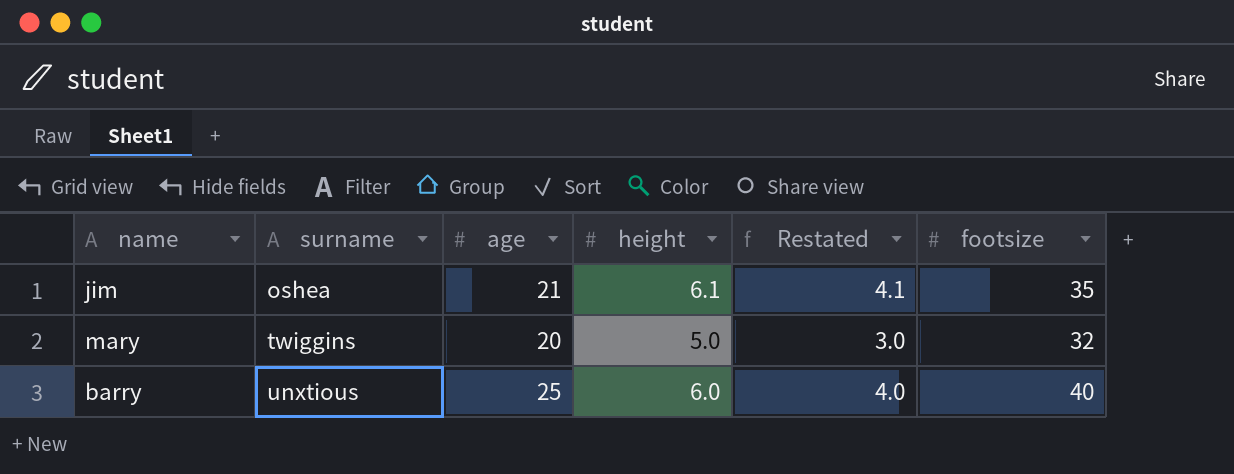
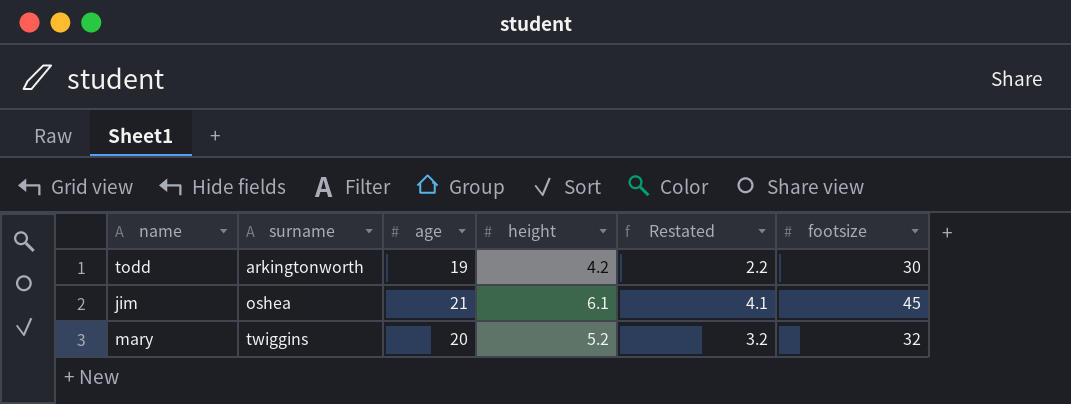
row barry: unxtious | 25 | 6.0 | 4.0 | 40 -> none
row todd: none -> arkingtonworth | 19 | 4.2 | 2.2 | 30
jim | footsize: 35 -> 45
mary | height: 5.0 -> 5.2
mary | Restated: 3.0 -> 3.2

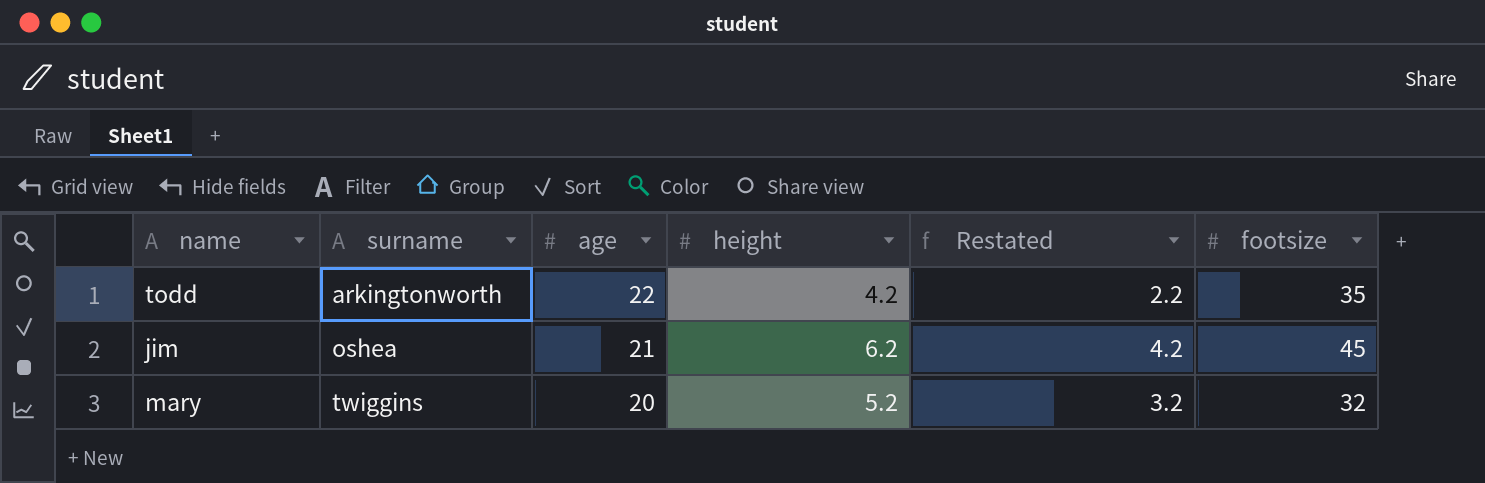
todd | age: 19 -> 22
todd | footsize: 30 -> 35
jim | height: 6.1 -> 6.2
jim | Restated: 4.1 -> 4.2

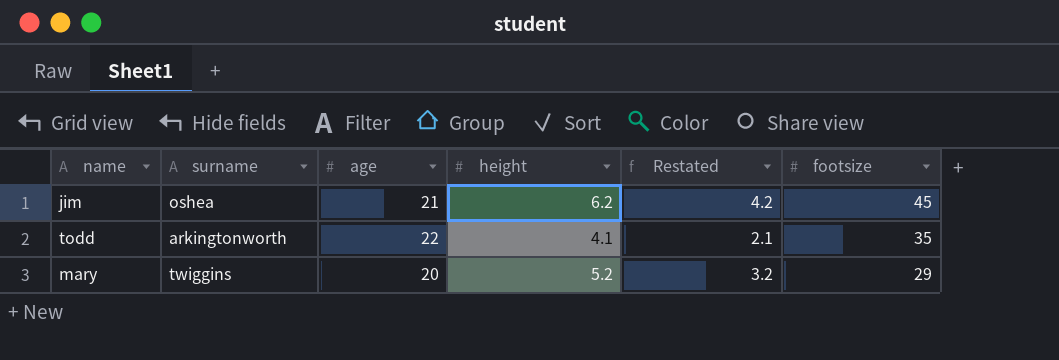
row order: surname ascending -> footsize descending
todd | height: 4.2 -> 4.1
todd | Restated: 2.2 -> 2.1
mary | footsize: 32 -> 29

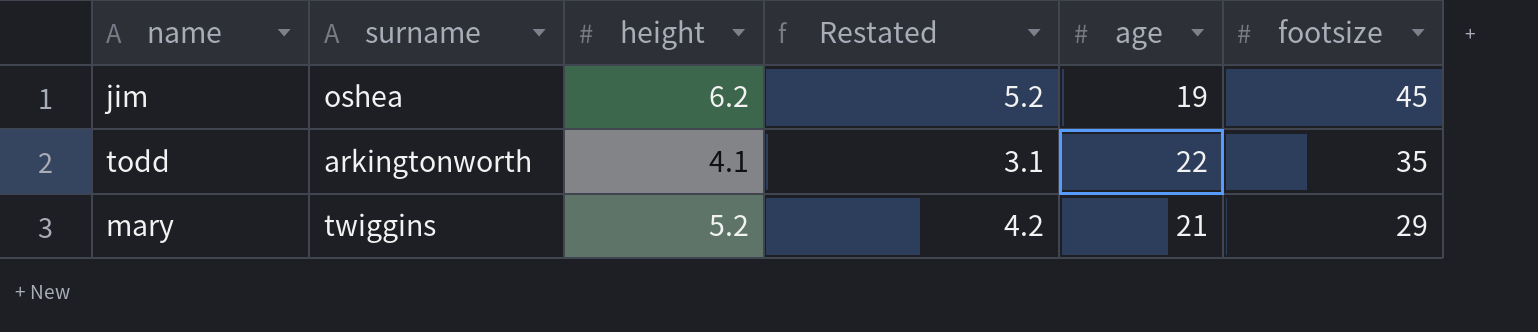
column Restated | formula: [height] - 2 -> [height] - 1
column age | position: 3 -> 5
jim | age: 21 -> 19
mary | age: 20 -> 21

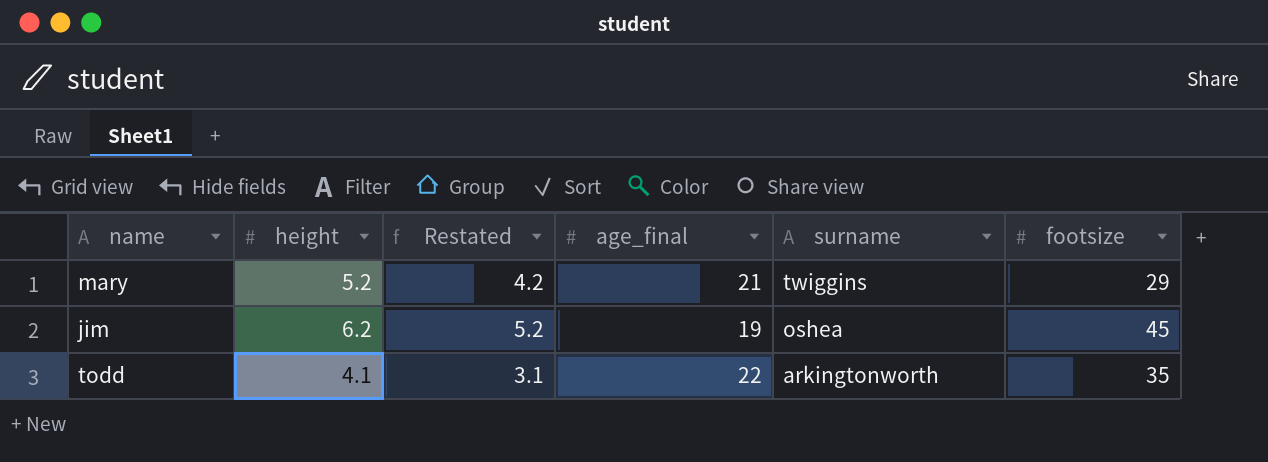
row order: footsize descending -> surname descending
column name: age -> age_final
column surname | position: 2 -> 5

